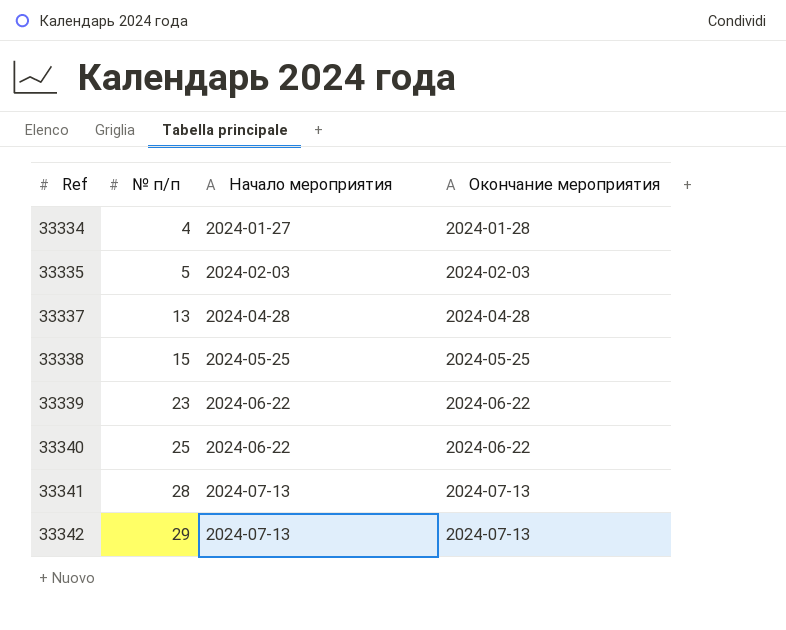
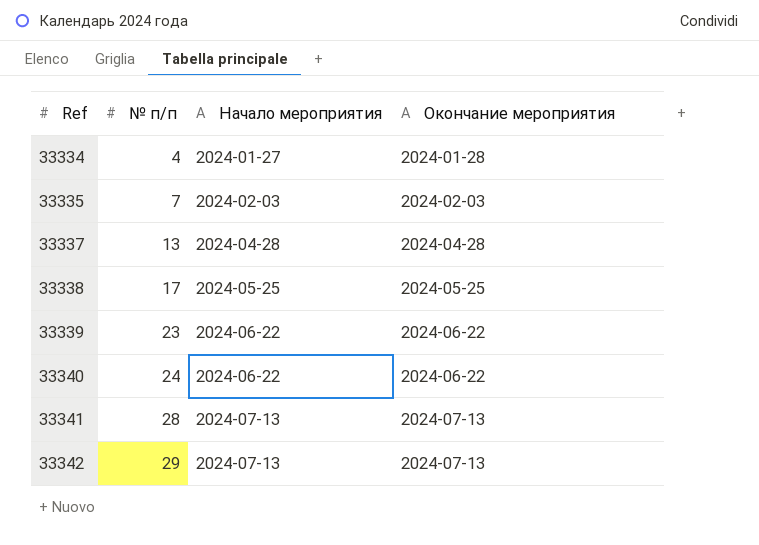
33335 | № п/п: 5 -> 7
33338 | № п/п: 15 -> 17
33340 | № п/п: 25 -> 24

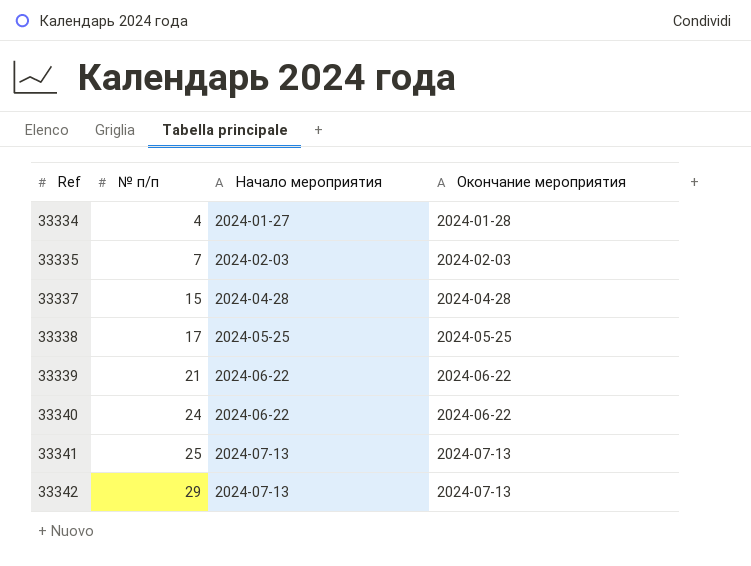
33337 | № п/п: 13 -> 15
33339 | № п/п: 23 -> 21
33341 | № п/п: 28 -> 25

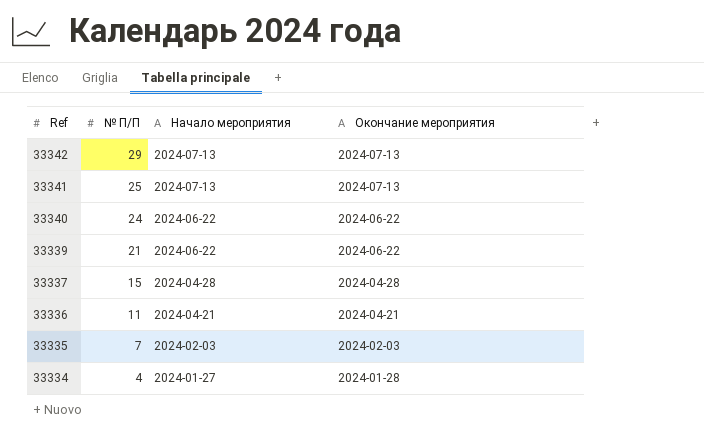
row order: Ref ascending -> Ref descending
column name: № п/п -> № П/П
row 33338: 17 | 2024-05-25 | 2024-05-25 -> none
row 33336: none -> 11 | 2024-04-21 | 2024-04-21

